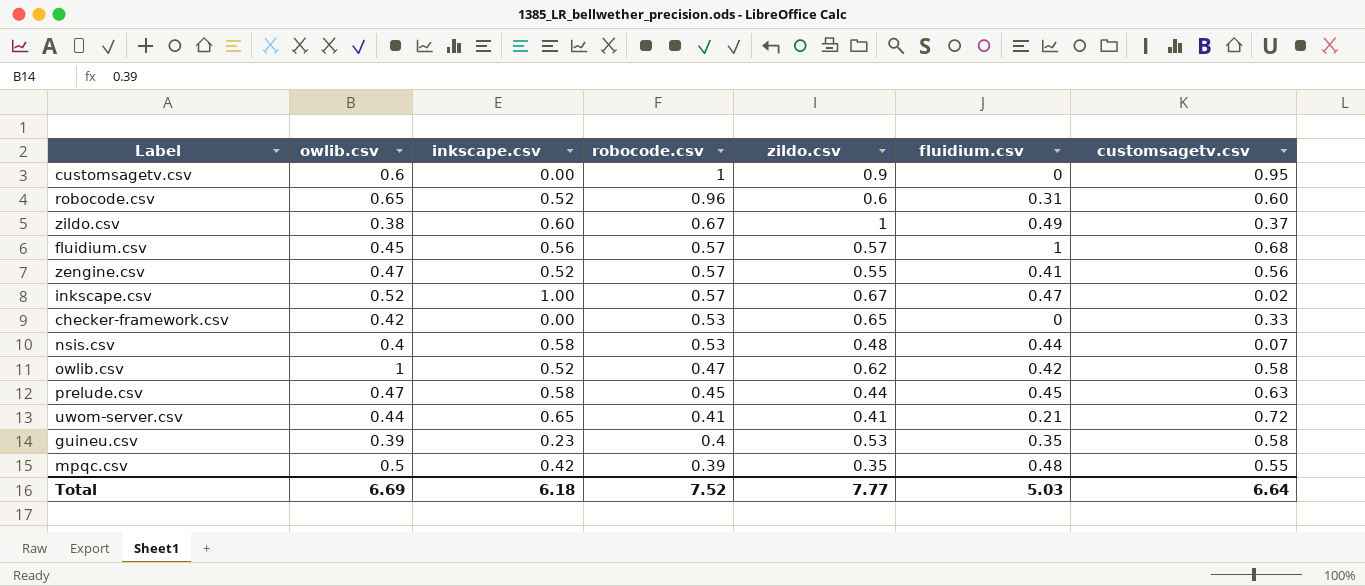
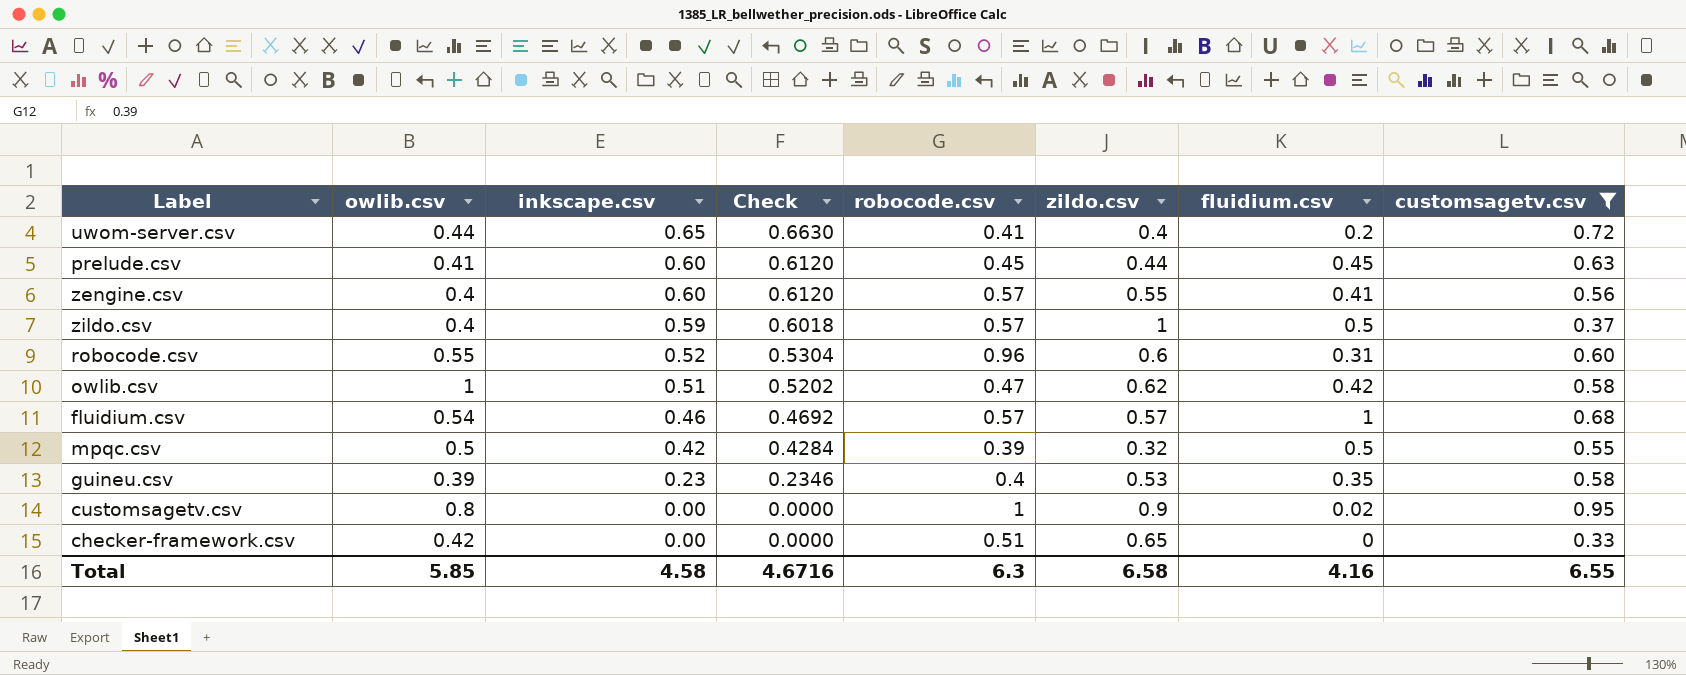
filter: none -> customsagetv.csv >= 0.33
row order: robocode.csv descending -> inkscape.csv descending
column Check | formula: none -> [inkscape.csv] * 1.02
uwom-server.csv | zildo.csv: 0.41 -> 0.4
uwom-server.csv | fluidium.csv: 0.21 -> 0.2
prelude.csv | owlib.csv: 0.47 -> 0.41
prelude.csv | inkscape.csv: 0.58 -> 0.60
zengine.csv | owlib.csv: 0.47 -> 0.4
zengine.csv | inkscape.csv: 0.52 -> 0.60
zildo.csv | owlib.csv: 0.38 -> 0.4
zildo.csv | inkscape.csv: 0.60 -> 0.59
zildo.csv | robocode.csv: 0.67 -> 0.57
zildo.csv | fluidium.csv: 0.49 -> 0.5
robocode.csv | owlib.csv: 0.65 -> 0.55
owlib.csv | inkscape.csv: 0.52 -> 0.51
fluidium.csv | owlib.csv: 0.45 -> 0.54
fluidium.csv | inkscape.csv: 0.56 -> 0.46
mpqc.csv | zildo.csv: 0.35 -> 0.32
mpqc.csv | fluidium.csv: 0.48 -> 0.5
customsagetv.csv | owlib.csv: 0.6 -> 0.8
customsagetv.csv | fluidium.csv: 0 -> 0.02
checker-framework.csv | robocode.csv: 0.53 -> 0.51
Total | owlib.csv: 6.69 -> 5.85
Total | inkscape.csv: 6.18 -> 4.58
Total | robocode.csv: 7.52 -> 6.3
Total | zildo.csv: 7.77 -> 6.58
Total | fluidium.csv: 5.03 -> 4.16
Total | customsagetv.csv: 6.64 -> 6.55

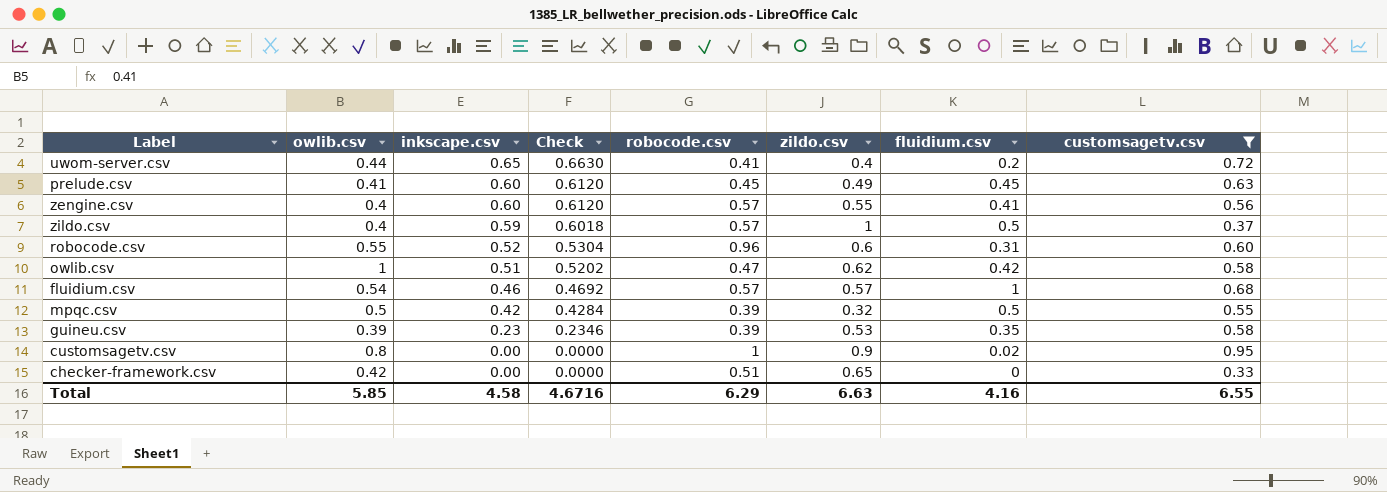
prelude.csv | zildo.csv: 0.44 -> 0.49
guineu.csv | robocode.csv: 0.4 -> 0.39
Total | robocode.csv: 6.3 -> 6.29
Total | zildo.csv: 6.58 -> 6.63

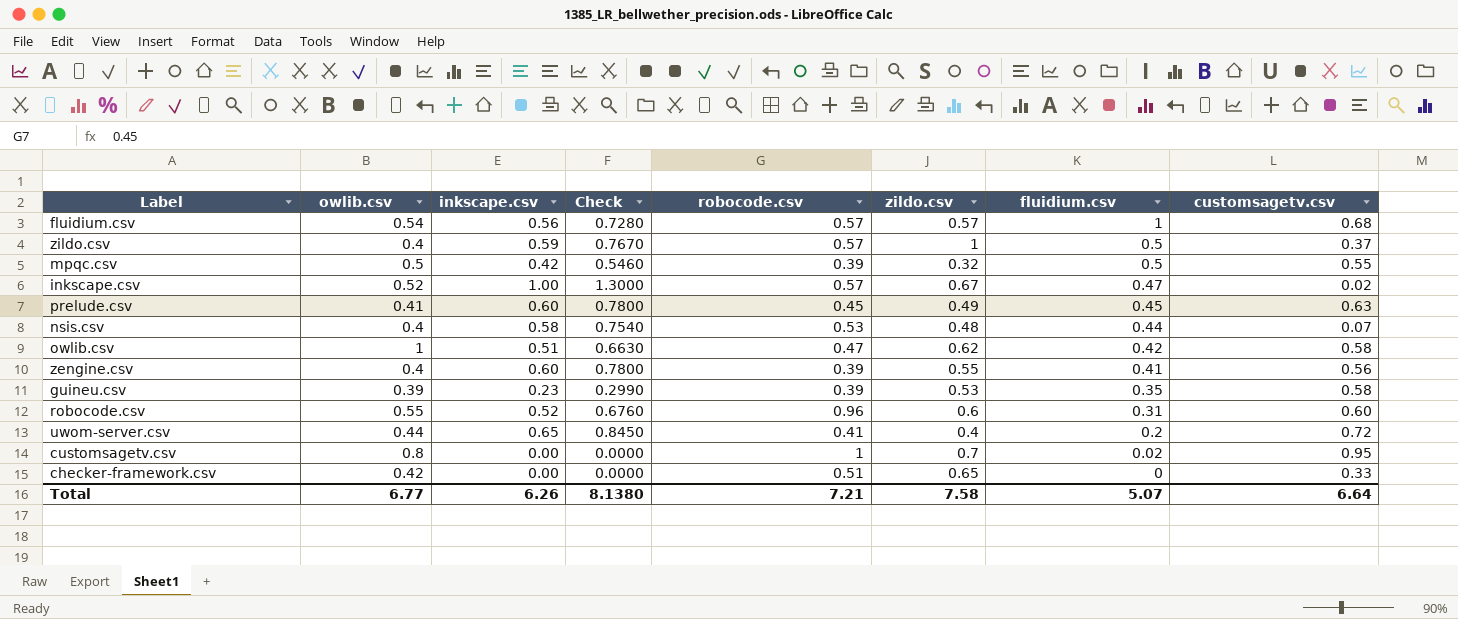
filter: customsagetv.csv >= 0.33 -> none
row order: inkscape.csv descending -> fluidium.csv descending
column Check | formula: [inkscape.csv] * 1.02 -> [inkscape.csv] * 1.3
fluidium.csv | inkscape.csv: 0.46 -> 0.56
zengine.csv | robocode.csv: 0.57 -> 0.39
customsagetv.csv | zildo.csv: 0.9 -> 0.7
Total | owlib.csv: 5.85 -> 6.77
Total | inkscape.csv: 4.58 -> 6.26
Total | Check: 4.6716 -> 8.1380
Total | robocode.csv: 6.29 -> 7.21
Total | zildo.csv: 6.63 -> 7.58
Total | fluidium.csv: 4.16 -> 5.07
Total | customsagetv.csv: 6.55 -> 6.64

